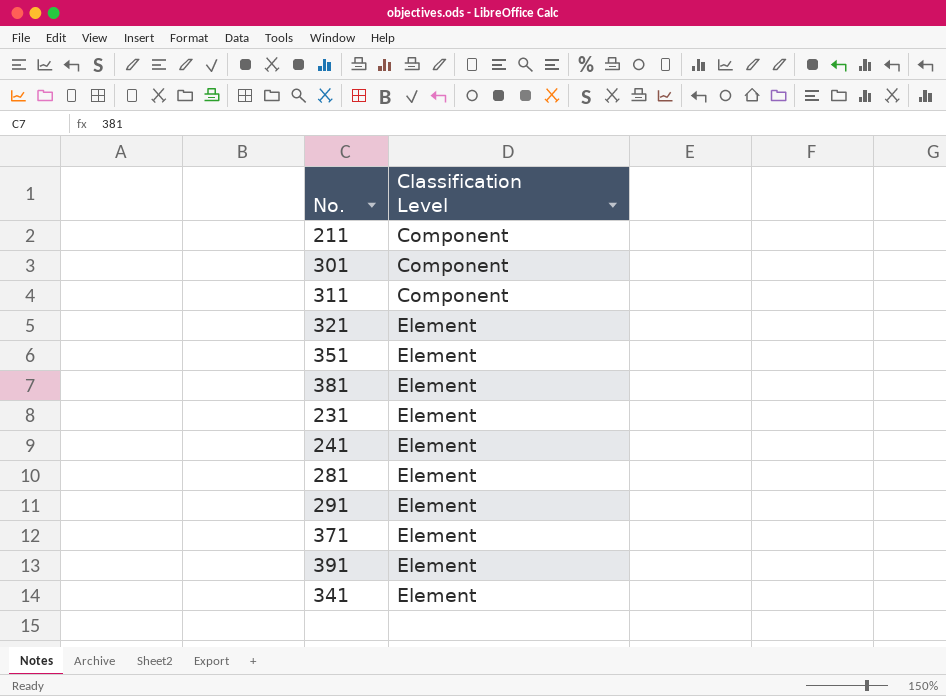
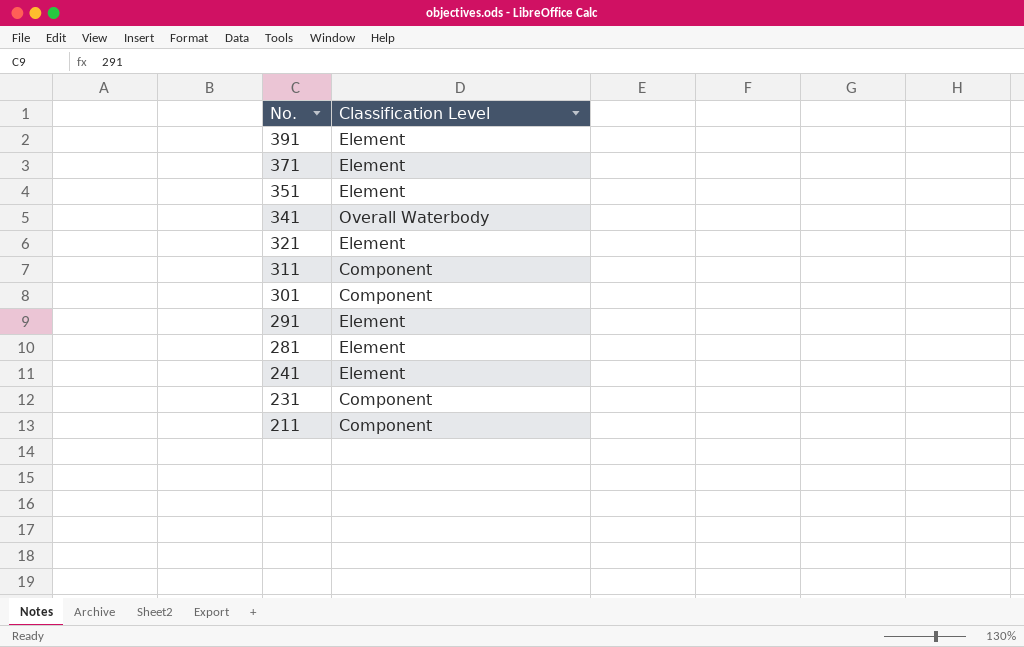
row order: Classification Level ascending -> No. descending
row 381: Element -> none
341 | Classification Level: Element -> Overall Waterbody
231 | Classification Level: Element -> Component

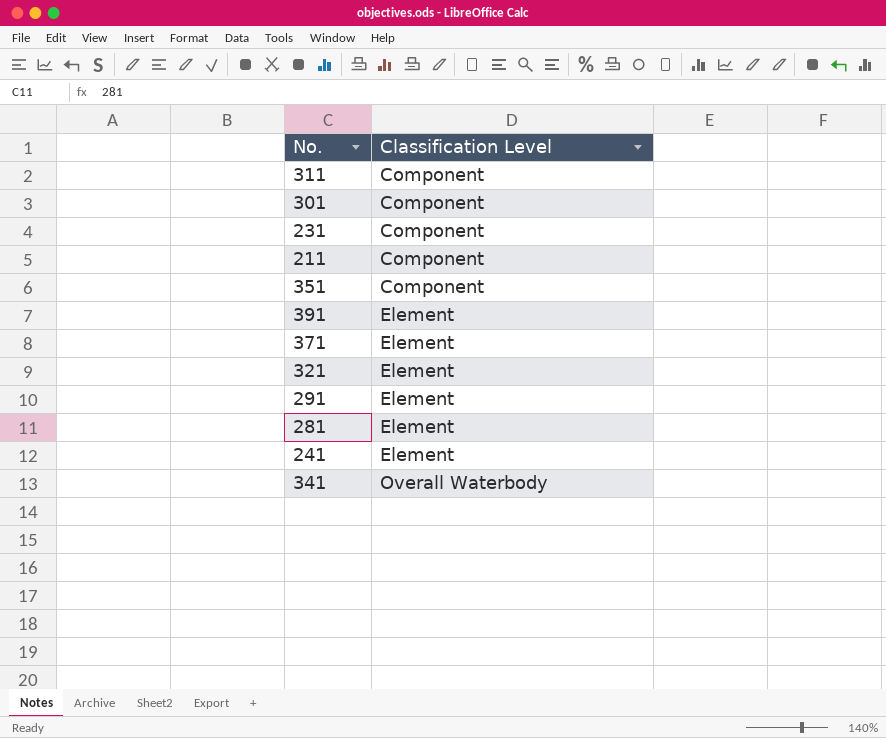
row order: No. descending -> Classification Level ascending
351 | Classification Level: Element -> Component

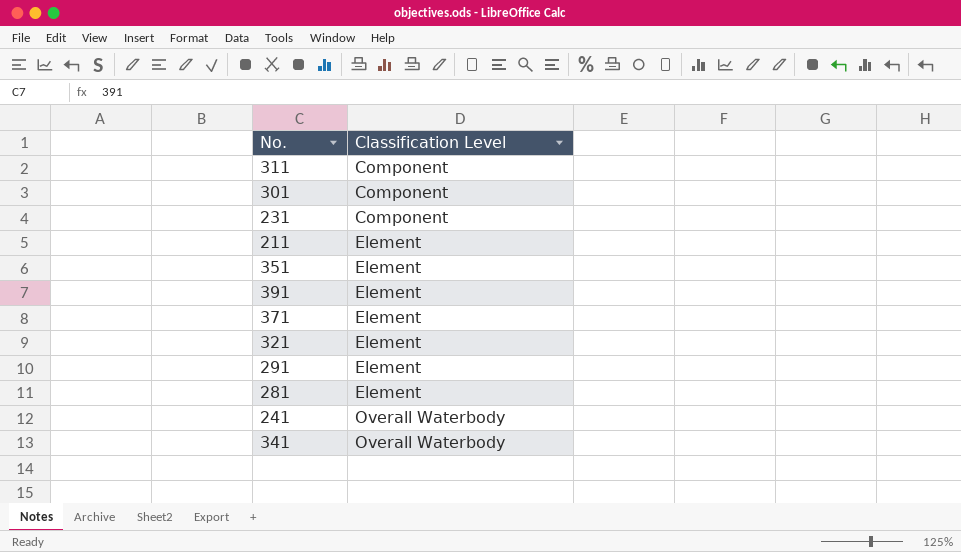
211 | Classification Level: Component -> Element
351 | Classification Level: Component -> Element
241 | Classification Level: Element -> Overall Waterbody

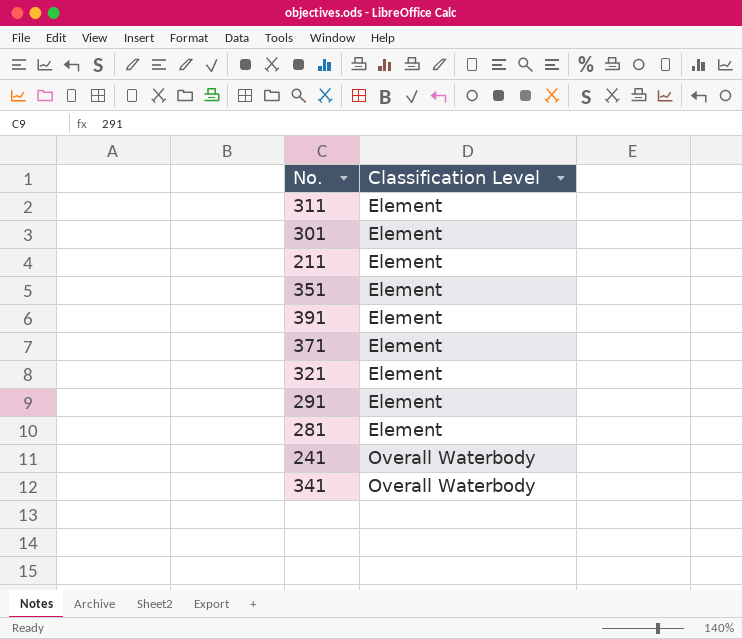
row 231: Component -> none
311 | Classification Level: Component -> Element
301 | Classification Level: Component -> Element

